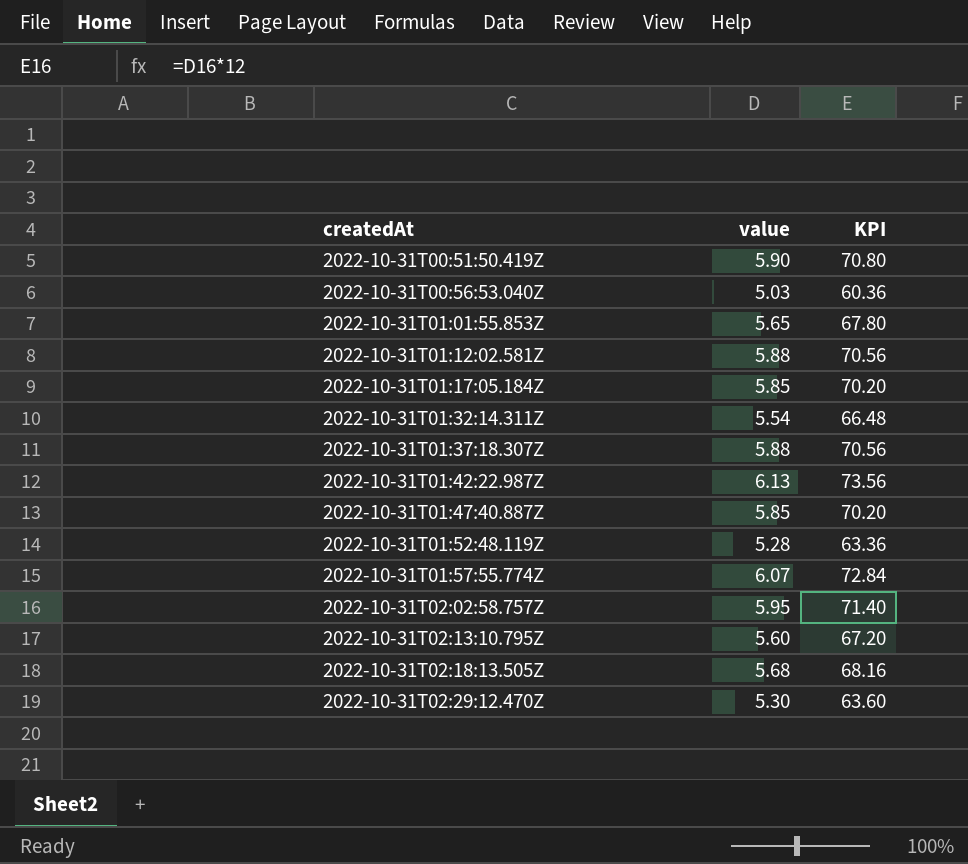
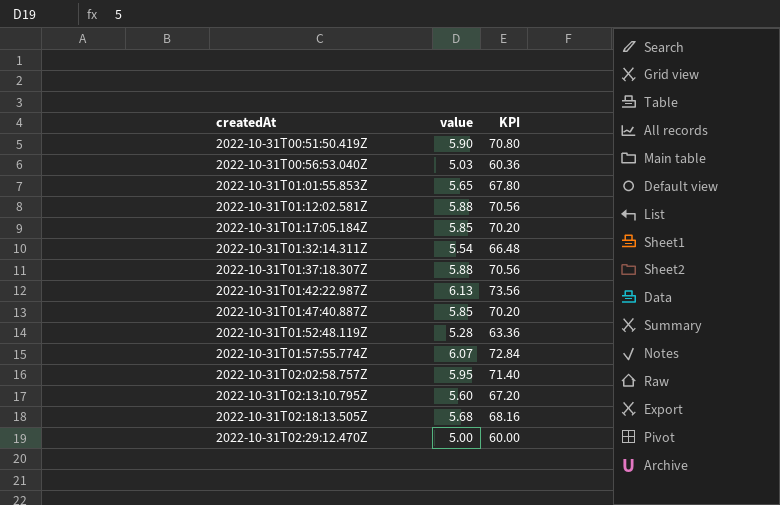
2022-10-31T02:29:12.470Z | value: 5.30 -> 5.00
2022-10-31T02:29:12.470Z | KPI: 63.60 -> 60.00

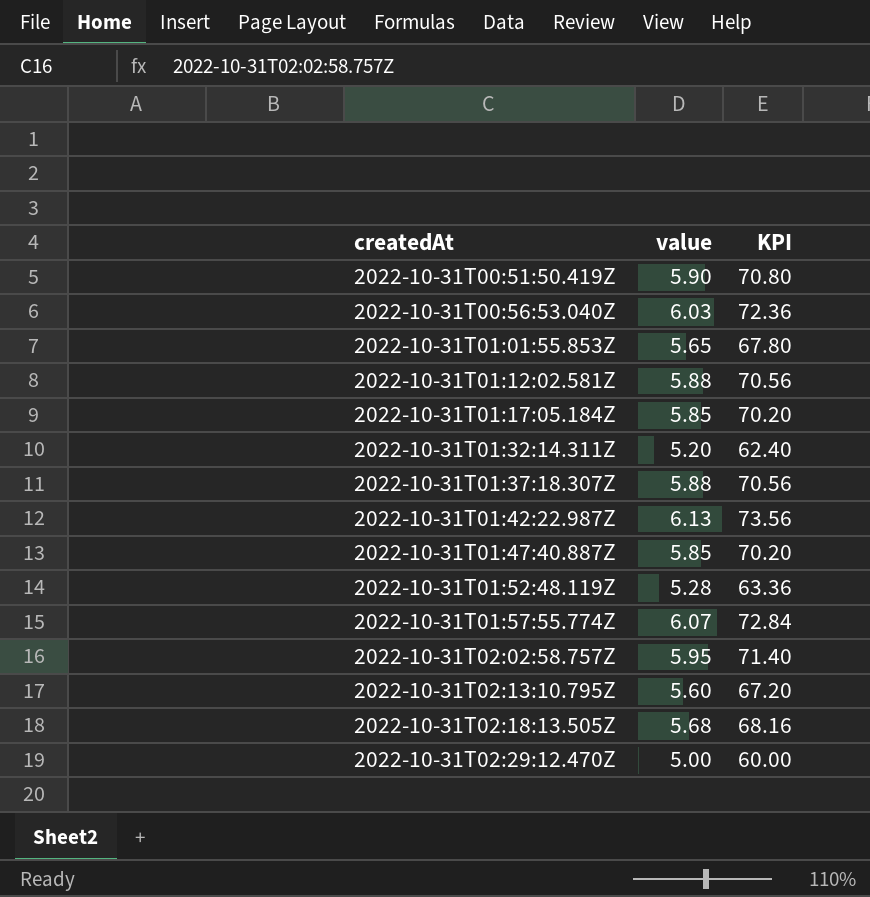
2022-10-31T00:56:53.040Z | value: 5.03 -> 6.03
2022-10-31T00:56:53.040Z | KPI: 60.36 -> 72.36
2022-10-31T01:32:14.311Z | value: 5.54 -> 5.20
2022-10-31T01:32:14.311Z | KPI: 66.48 -> 62.40

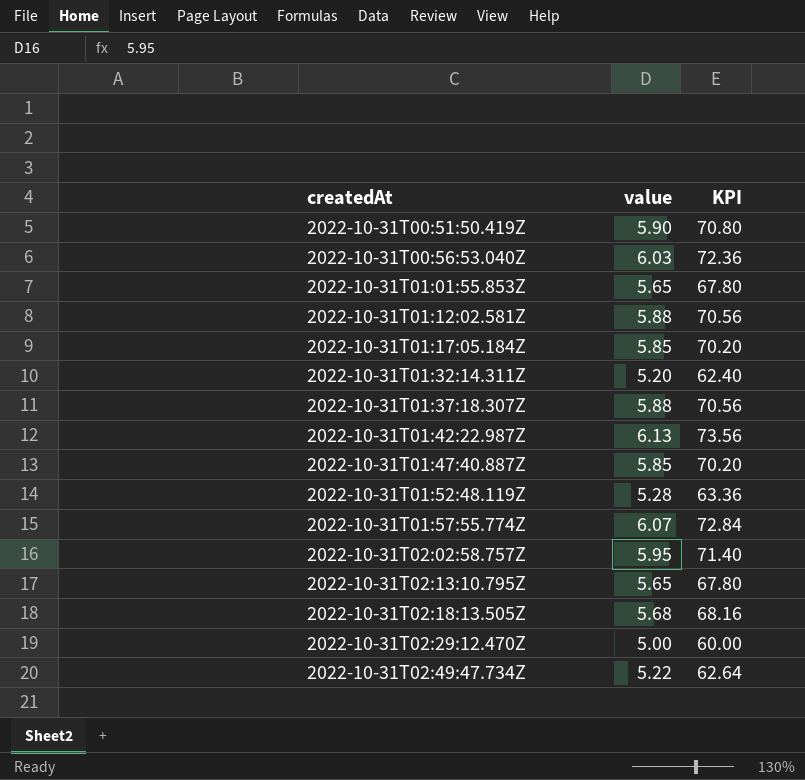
2022-10-31T02:13:10.795Z | value: 5.60 -> 5.65
2022-10-31T02:13:10.795Z | KPI: 67.20 -> 67.80
row 2022-10-31T02:49:47.734Z: none -> 5.22 | 62.64

